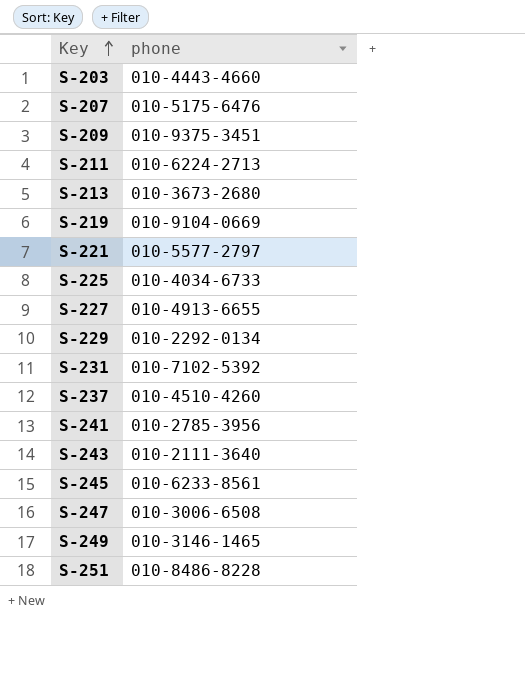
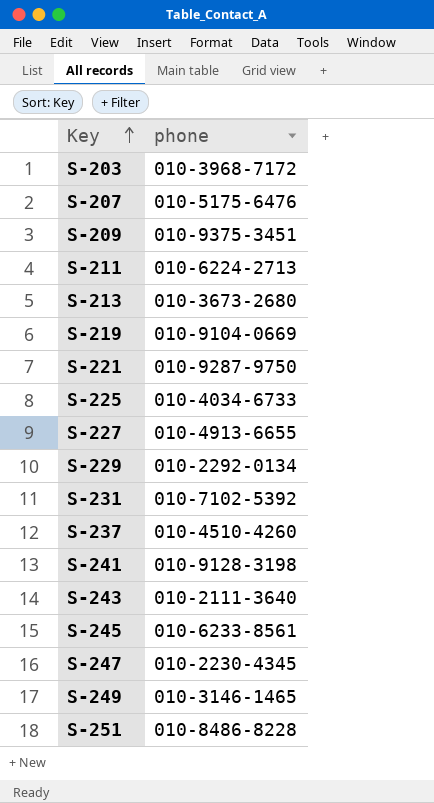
S-203 | phone: 010-4443-4660 -> 010-3968-7172
S-221 | phone: 010-5577-2797 -> 010-9287-9750
S-241 | phone: 010-2785-3956 -> 010-9128-3198
S-247 | phone: 010-3006-6508 -> 010-2230-4345

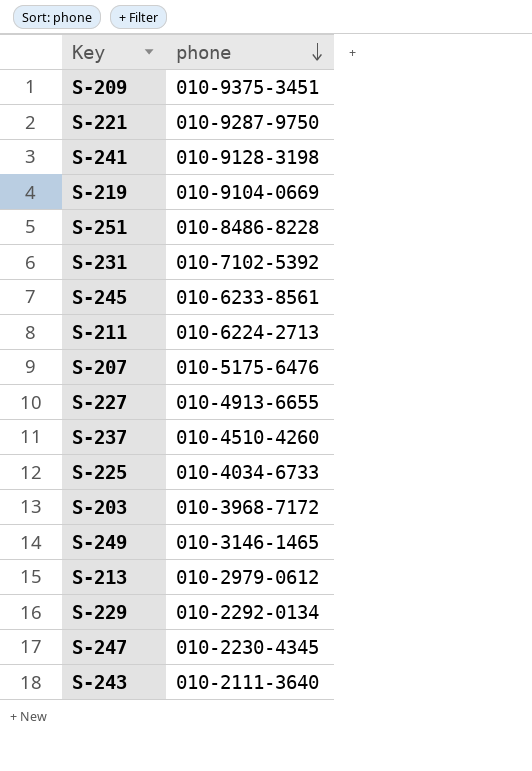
row order: Key ascending -> phone descending
S-213 | phone: 010-3673-2680 -> 010-2979-0612

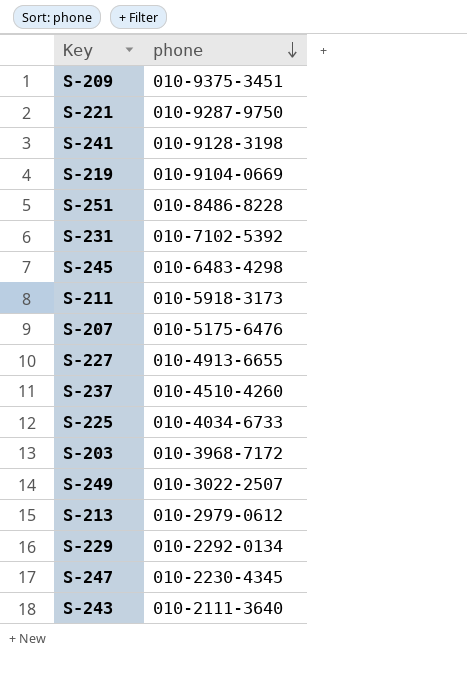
S-245 | phone: 010-6233-8561 -> 010-6483-4298
S-211 | phone: 010-6224-2713 -> 010-5918-3173
S-249 | phone: 010-3146-1465 -> 010-3022-2507

